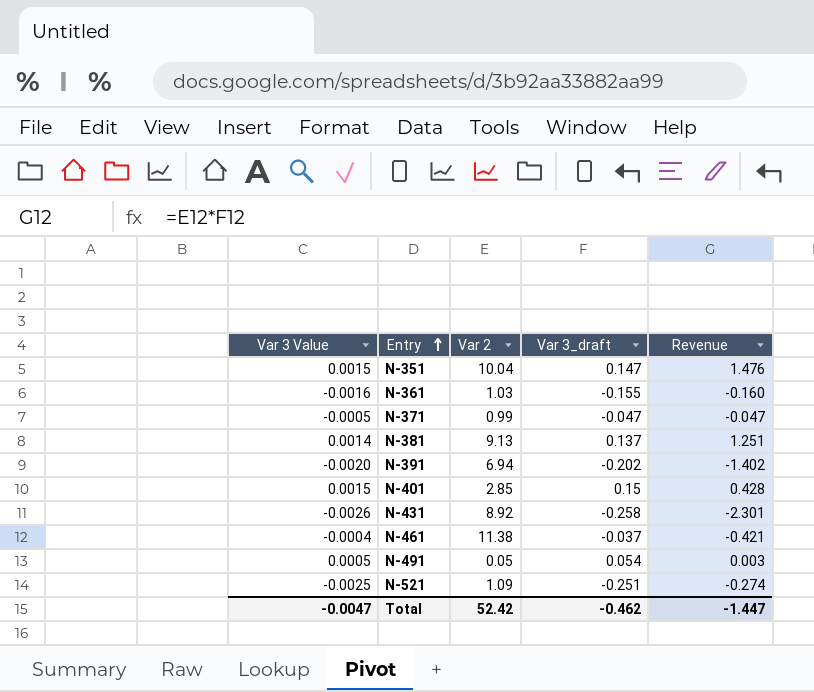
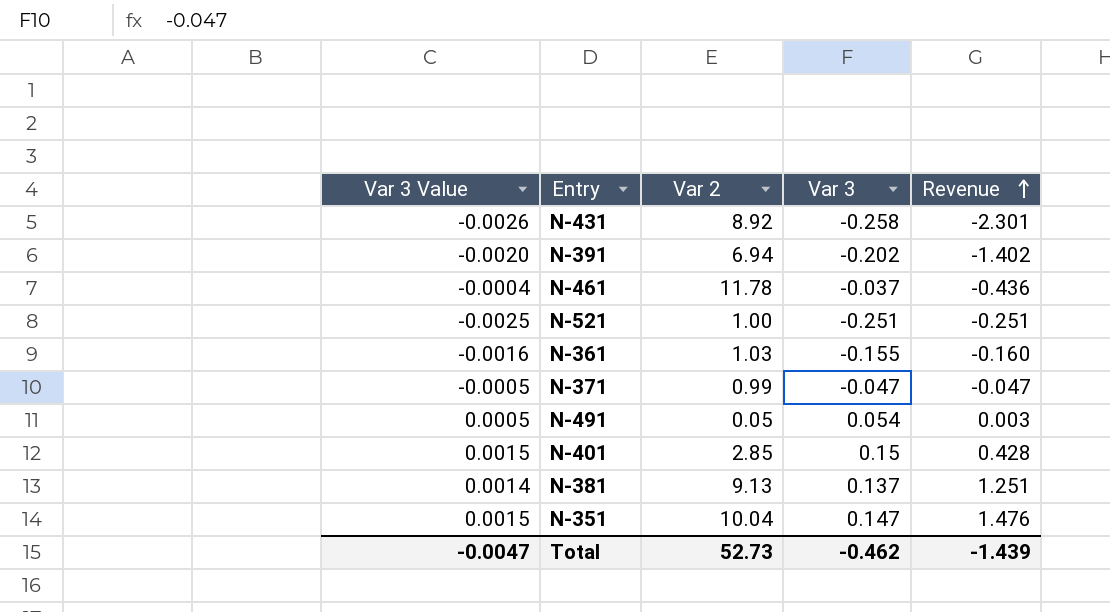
row order: Entry ascending -> Revenue ascending
column name: Var 3_draft -> Var 3
N-461 | Var 2: 11.38 -> 11.78
N-461 | Revenue: -0.421 -> -0.436
N-521 | Var 2: 1.09 -> 1.00
N-521 | Revenue: -0.274 -> -0.251
Total | Var 2: 52.42 -> 52.73
Total | Revenue: -1.447 -> -1.439

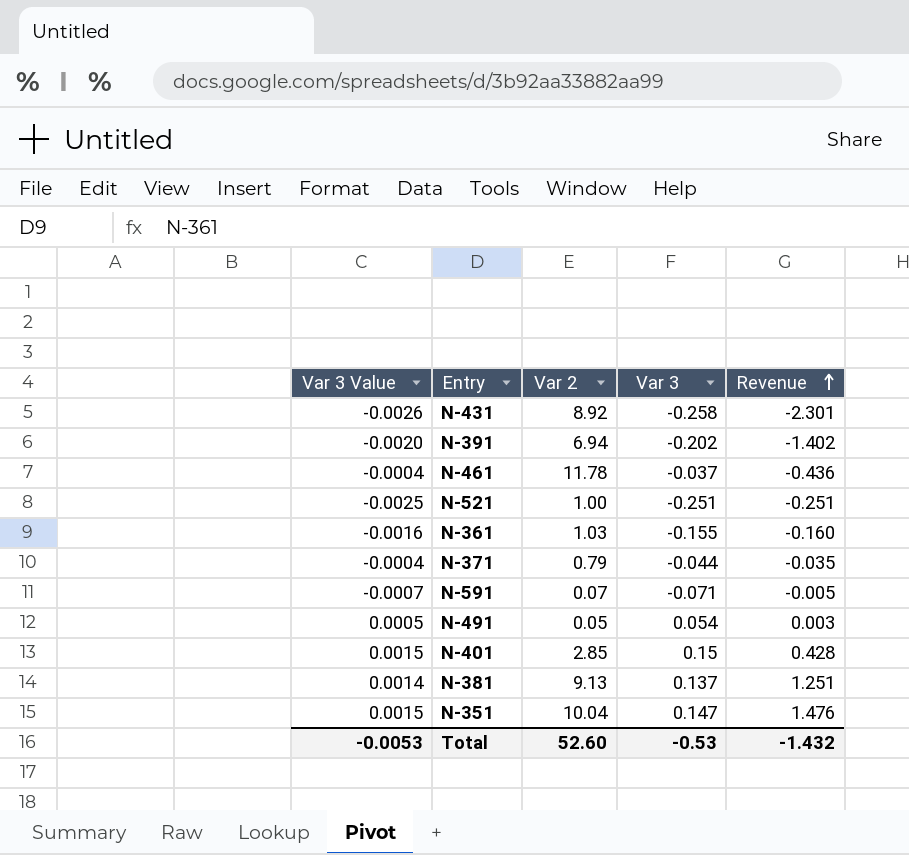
N-371 | Var 3 Value: -0.0005 -> -0.0004
N-371 | Var 2: 0.99 -> 0.79
N-371 | Var 3: -0.047 -> -0.044
N-371 | Revenue: -0.047 -> -0.035
row N-591: none -> -0.0007 | 0.07 | -0.071 | -0.005
Total | Var 3 Value: -0.0047 -> -0.0053
Total | Var 2: 52.73 -> 52.60
Total | Var 3: -0.462 -> -0.53
Total | Revenue: -1.439 -> -1.432

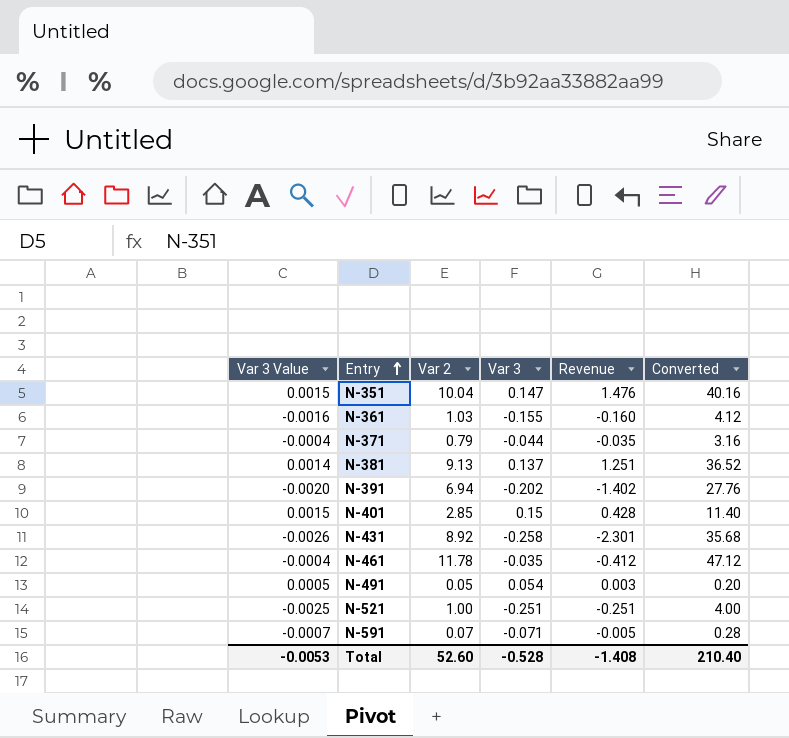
row order: Revenue ascending -> Entry ascending
column Converted | formula: none -> [Var 2] * 4
N-461 | Var 3: -0.037 -> -0.035
N-461 | Revenue: -0.436 -> -0.412
Total | Var 3: -0.53 -> -0.528
Total | Revenue: -1.432 -> -1.408

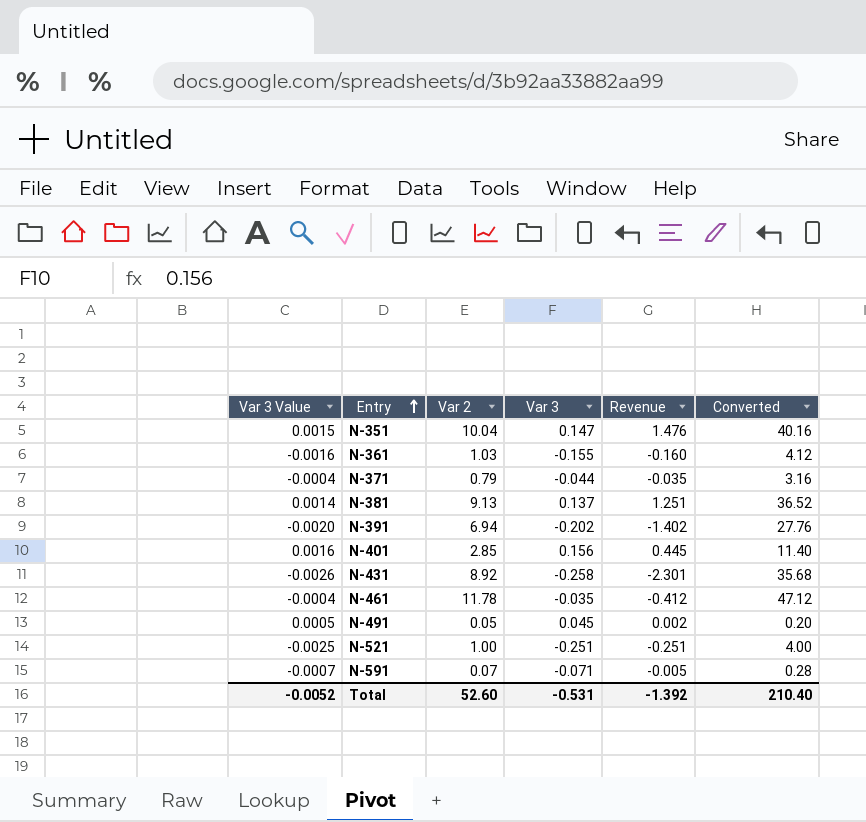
N-401 | Var 3 Value: 0.0015 -> 0.0016
N-401 | Var 3: 0.15 -> 0.156
N-401 | Revenue: 0.428 -> 0.445
N-491 | Var 3: 0.054 -> 0.045
N-491 | Revenue: 0.003 -> 0.002
Total | Var 3 Value: -0.0053 -> -0.0052
Total | Var 3: -0.528 -> -0.531
Total | Revenue: -1.408 -> -1.392

